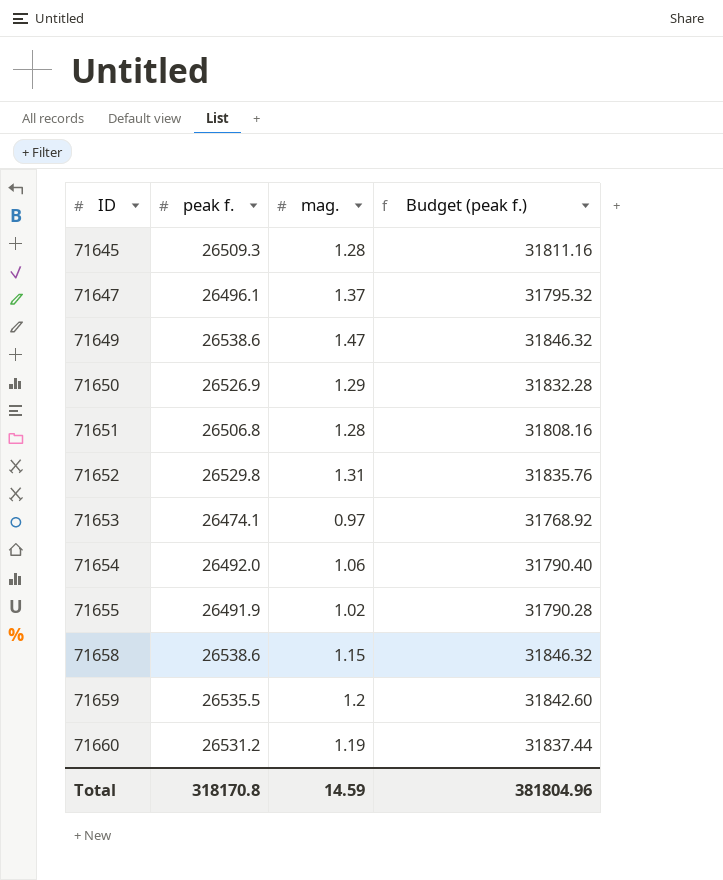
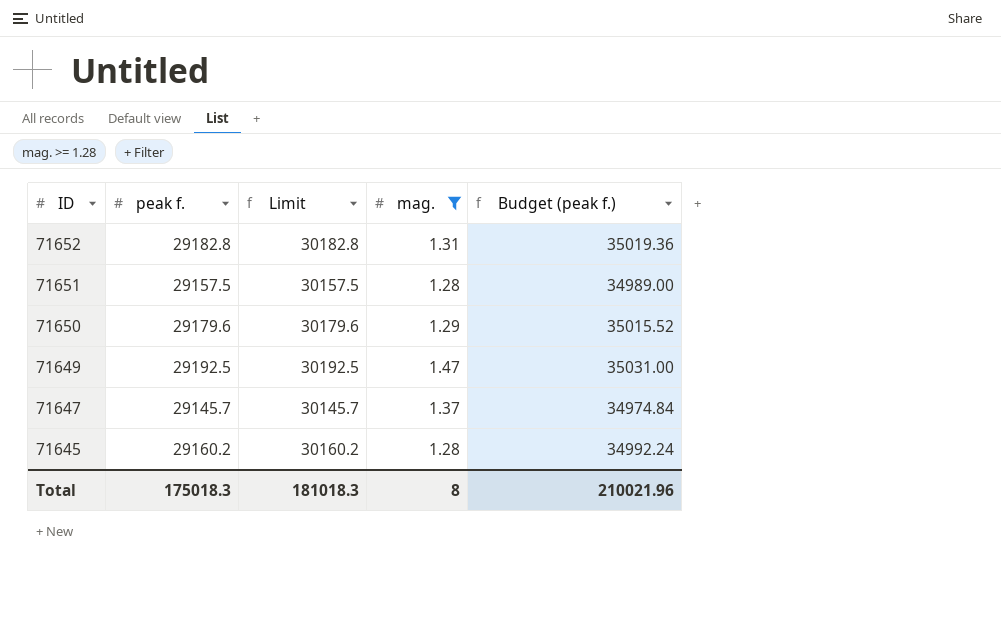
filter: none -> mag. >= 1.28
row order: ID ascending -> ID descending
column Limit | formula: none -> [peak f.] + 1000
71652 | peak f.: 26529.8 -> 29182.8
71652 | Budget (peak f.): 31835.76 -> 35019.36
71651 | peak f.: 26506.8 -> 29157.5
71651 | Budget (peak f.): 31808.16 -> 34989.00
71650 | peak f.: 26526.9 -> 29179.6
71650 | Budget (peak f.): 31832.28 -> 35015.52
71649 | peak f.: 26538.6 -> 29192.5
71649 | Budget (peak f.): 31846.32 -> 35031.00
71647 | peak f.: 26496.1 -> 29145.7
71647 | Budget (peak f.): 31795.32 -> 34974.84
71645 | peak f.: 26509.3 -> 29160.2
71645 | Budget (peak f.): 31811.16 -> 34992.24
Total | peak f.: 318170.8 -> 175018.3
Total | mag.: 14.59 -> 8
Total | Budget (peak f.): 381804.96 -> 210021.96

